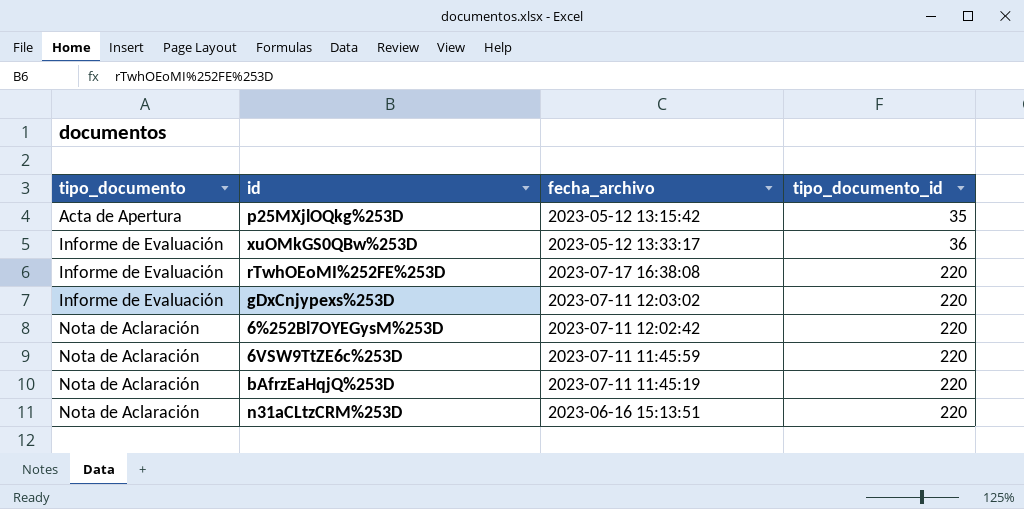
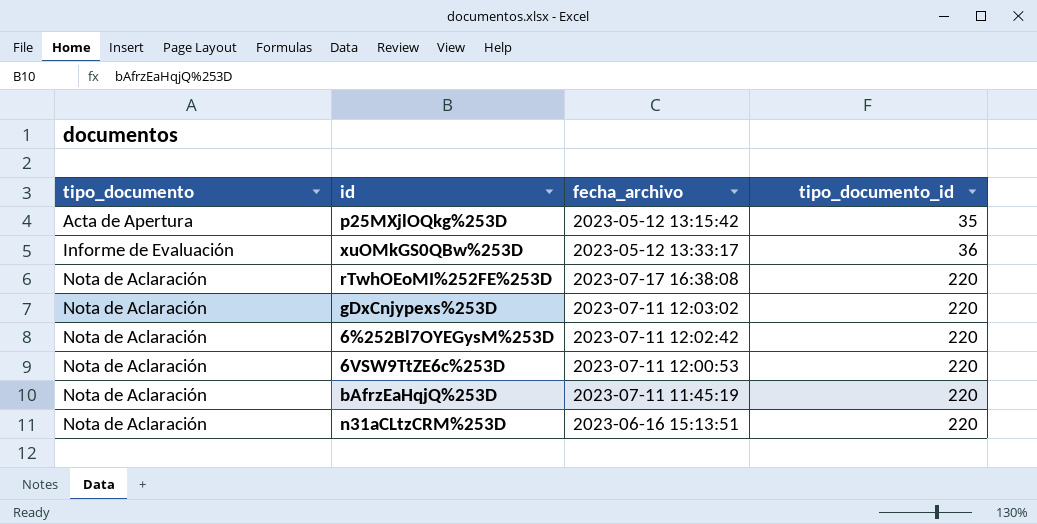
rTwhOEoMI%252FE%253D | tipo_documento: Informe de Evaluación -> Nota de Aclaración
gDxCnjypexs%253D | tipo_documento: Informe de Evaluación -> Nota de Aclaración
6VSW9TtZE6c%253D | fecha_archivo: 2023-07-11 11:45:59 -> 2023-07-11 12:00:53

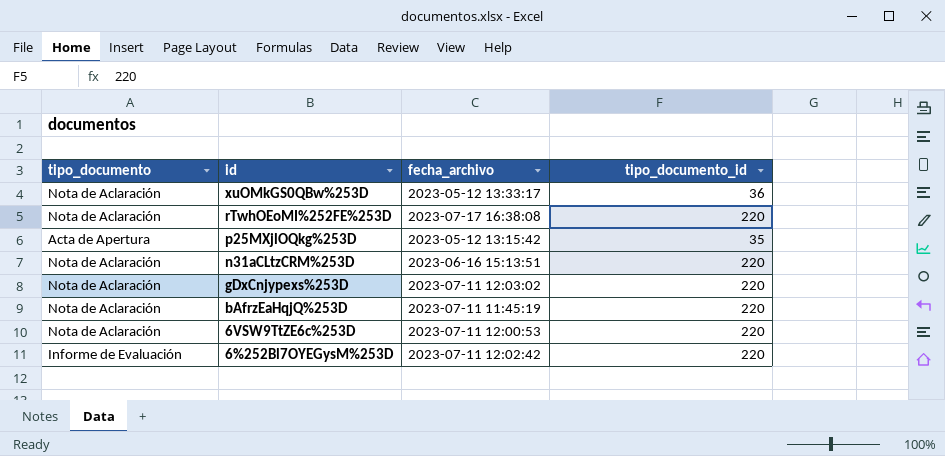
row order: tipo_documento ascending -> id descending
xuOMkGS0QBw%253D | tipo_documento: Informe de Evaluación -> Nota de Aclaración
6%252Bl7OYEGysM%253D | tipo_documento: Nota de Aclaración -> Informe de Evaluación

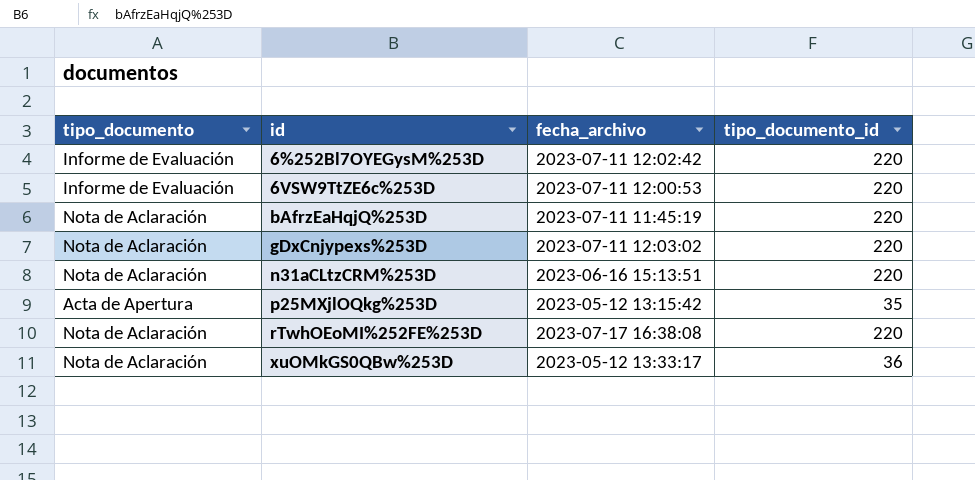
row order: id descending -> id ascending
6VSW9TtZE6c%253D | tipo_documento: Nota de Aclaración -> Informe de Evaluación

